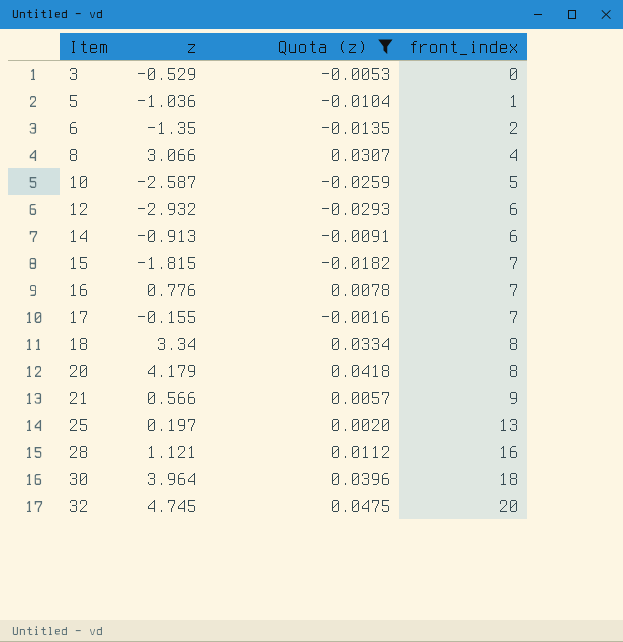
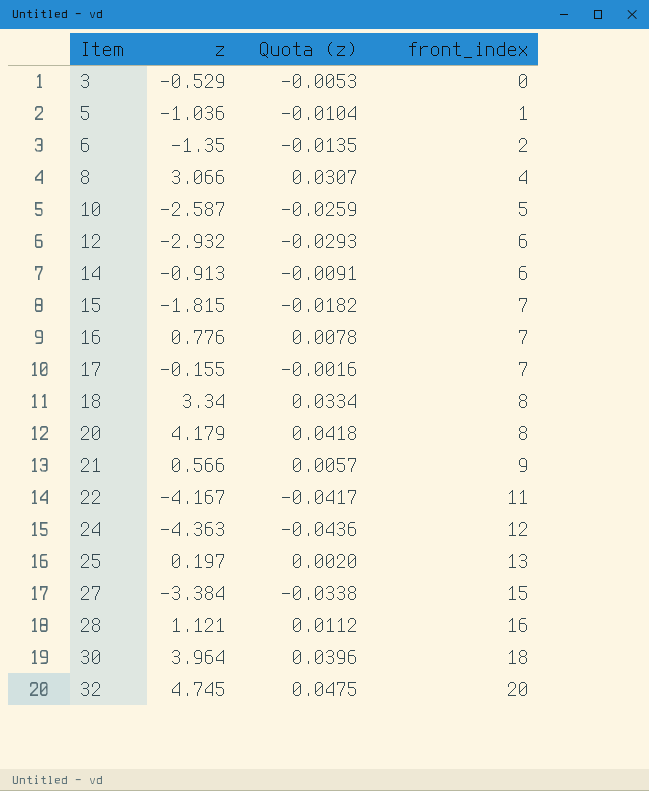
filter: Quota (z) >= -0.0293 -> none

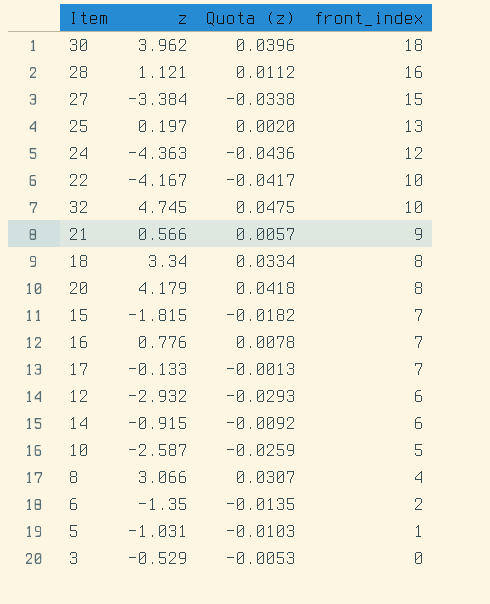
row order: Item ascending -> front_index descending
30 | z: 3.964 -> 3.962
22 | front_index: 11 -> 10
32 | front_index: 20 -> 10
17 | z: -0.155 -> -0.133
17 | Quota (z): -0.0016 -> -0.0013
14 | z: -0.913 -> -0.915
14 | Quota (z): -0.0091 -> -0.0092
5 | z: -1.036 -> -1.031
5 | Quota (z): -0.0104 -> -0.0103

